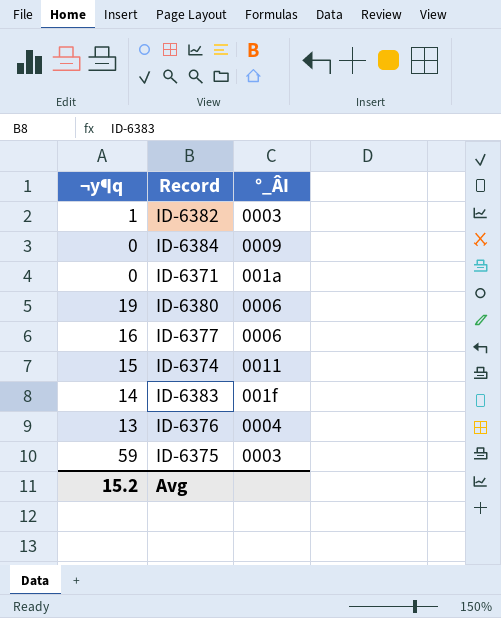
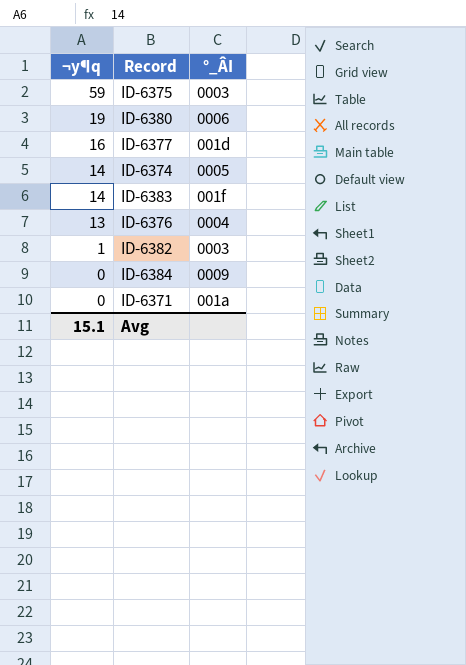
row order: none -> ¬y¶q descending
ID-6377 | °_ÂI: 0006 -> 001d
ID-6374 | ¬y¶q: 15 -> 14
ID-6374 | °_ÂI: 0011 -> 0005
Avg | ¬y¶q: 15.2 -> 15.1

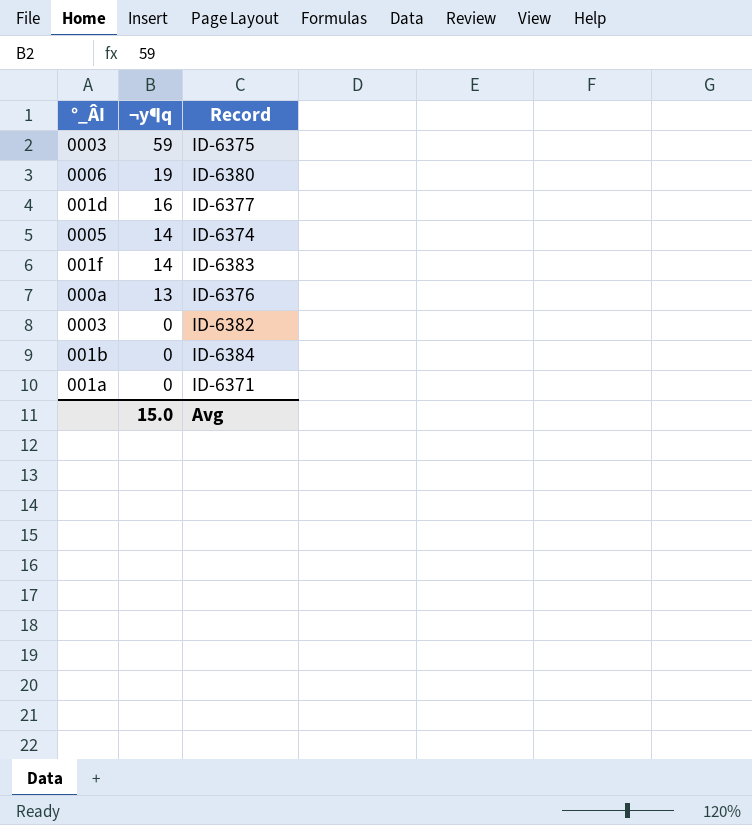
column °_ÂI | position: 3 -> 1
ID-6376 | °_ÂI: 0004 -> 000a
ID-6382 | ¬y¶q: 1 -> 0
ID-6384 | °_ÂI: 0009 -> 001b
Avg | ¬y¶q: 15.1 -> 15.0

